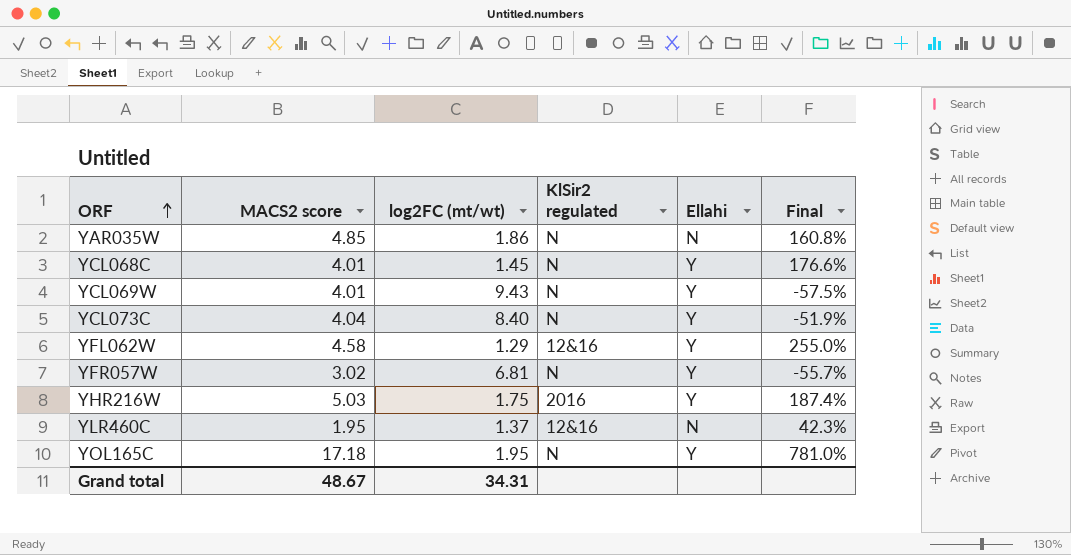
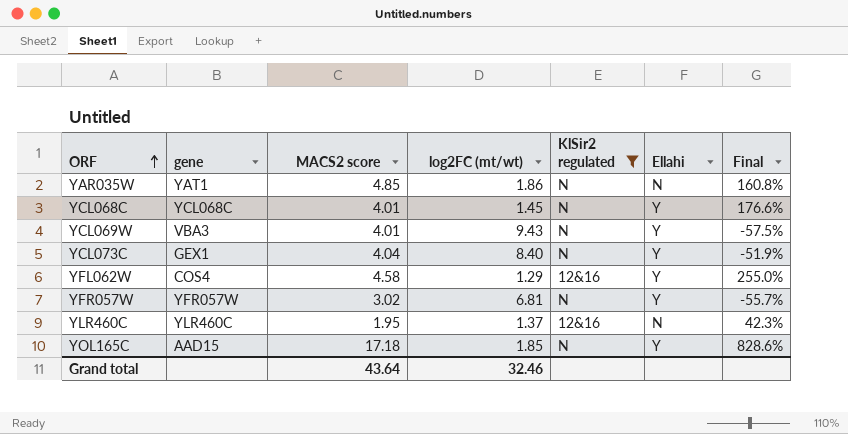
filter: none -> KlSir2 regulated != 2016
column gene | position: none -> 2
YOL165C | log2FC (mt/wt): 1.95 -> 1.85
YOL165C | Final: 781.0% -> 828.6%
Grand total | MACS2 score: 48.67 -> 43.64
Grand total | log2FC (mt/wt): 34.31 -> 32.46

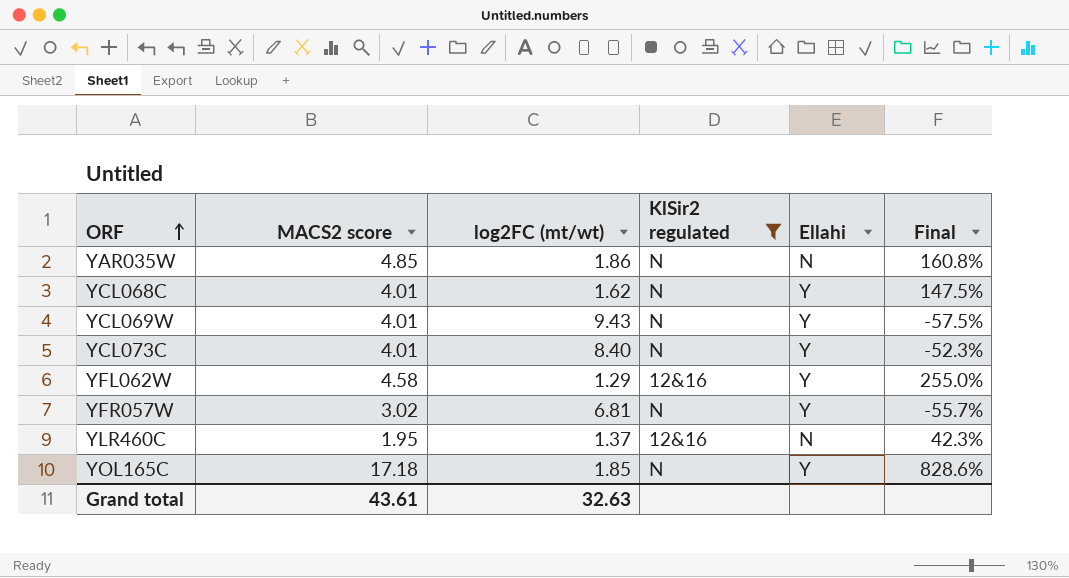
column gene | position: 2 -> none
YCL068C | log2FC (mt/wt): 1.45 -> 1.62
YCL068C | Final: 176.6% -> 147.5%
YCL073C | MACS2 score: 4.04 -> 4.01
YCL073C | Final: -51.9% -> -52.3%
Grand total | MACS2 score: 43.64 -> 43.61
Grand total | log2FC (mt/wt): 32.46 -> 32.63

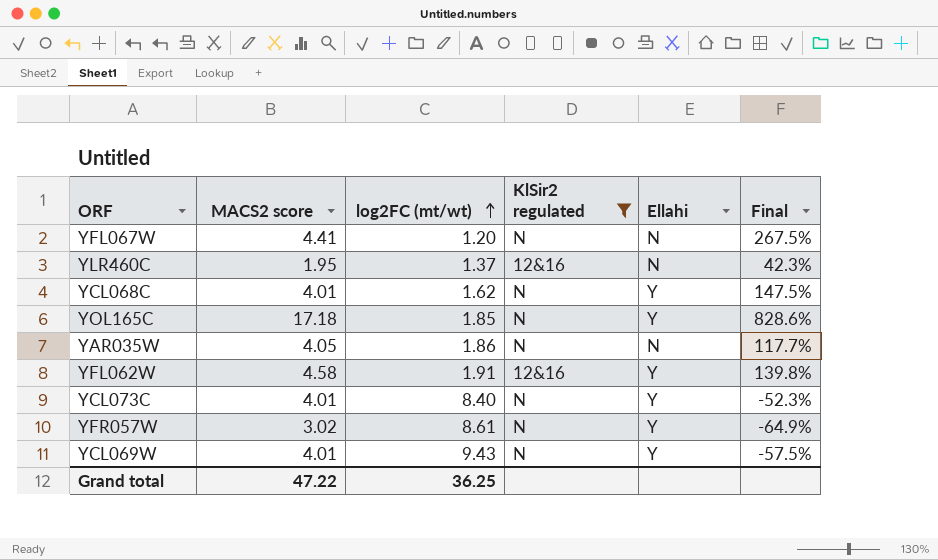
row order: ORF ascending -> log2FC (mt/wt) ascending
row YFL067W: none -> 4.41 | 1.20 | N | N | 267.5%
YAR035W | MACS2 score: 4.85 -> 4.05
YAR035W | Final: 160.8% -> 117.7%
YFL062W | log2FC (mt/wt): 1.29 -> 1.91
YFL062W | Final: 255.0% -> 139.8%
YFR057W | log2FC (mt/wt): 6.81 -> 8.61
YFR057W | Final: -55.7% -> -64.9%
Grand total | MACS2 score: 43.61 -> 47.22
Grand total | log2FC (mt/wt): 32.63 -> 36.25

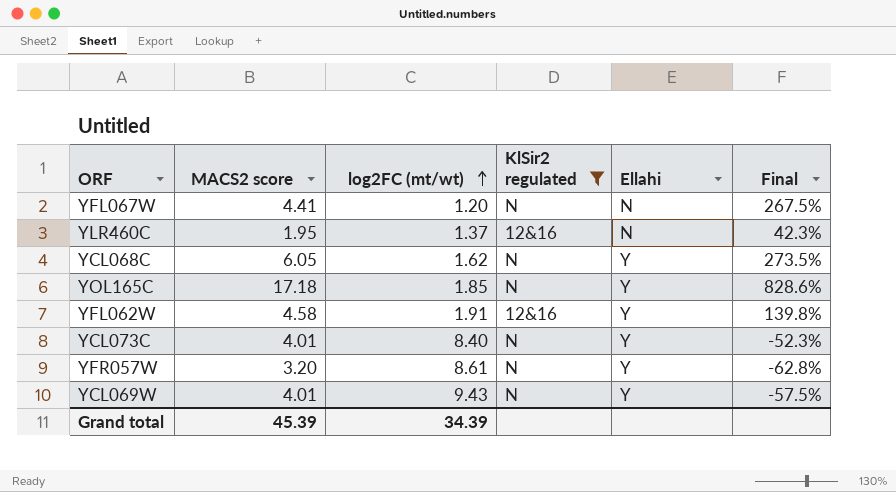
row YAR035W: 4.05 | 1.86 | N | N | 117.7% -> none
YCL068C | MACS2 score: 4.01 -> 6.05
YCL068C | Final: 147.5% -> 273.5%
YFR057W | MACS2 score: 3.02 -> 3.20
YFR057W | Final: -64.9% -> -62.8%
Grand total | MACS2 score: 47.22 -> 45.39
Grand total | log2FC (mt/wt): 36.25 -> 34.39

